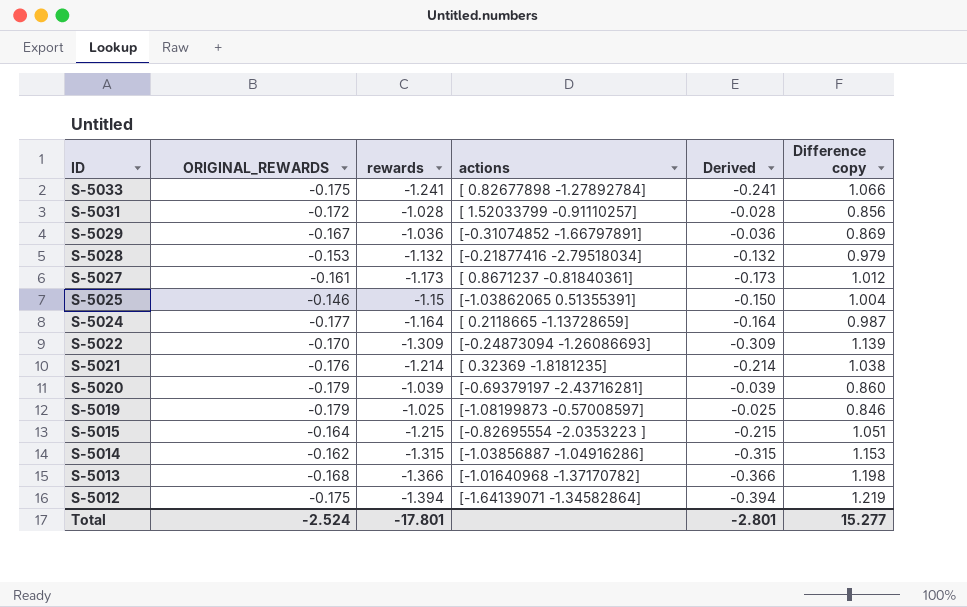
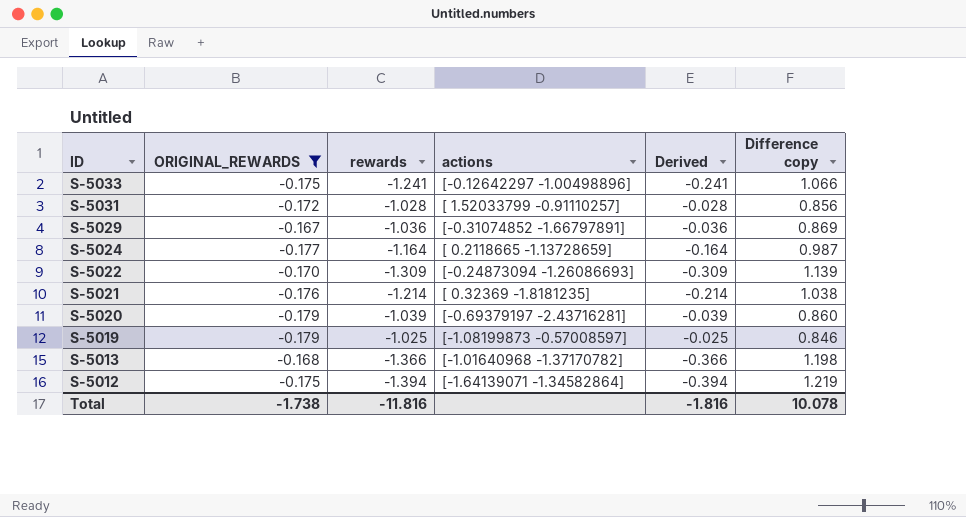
filter: none -> ORIGINAL_REWARDS <= -0.167
S-5033 | actions: [ 0.82677898 -1.27892784] -> [-0.12642297 -1.00498896]
Total | ORIGINAL_REWARDS: -2.524 -> -1.738
Total | rewards: -17.801 -> -11.816
Total | Derived: -2.801 -> -1.816
Total | Difference copy: 15.277 -> 10.078

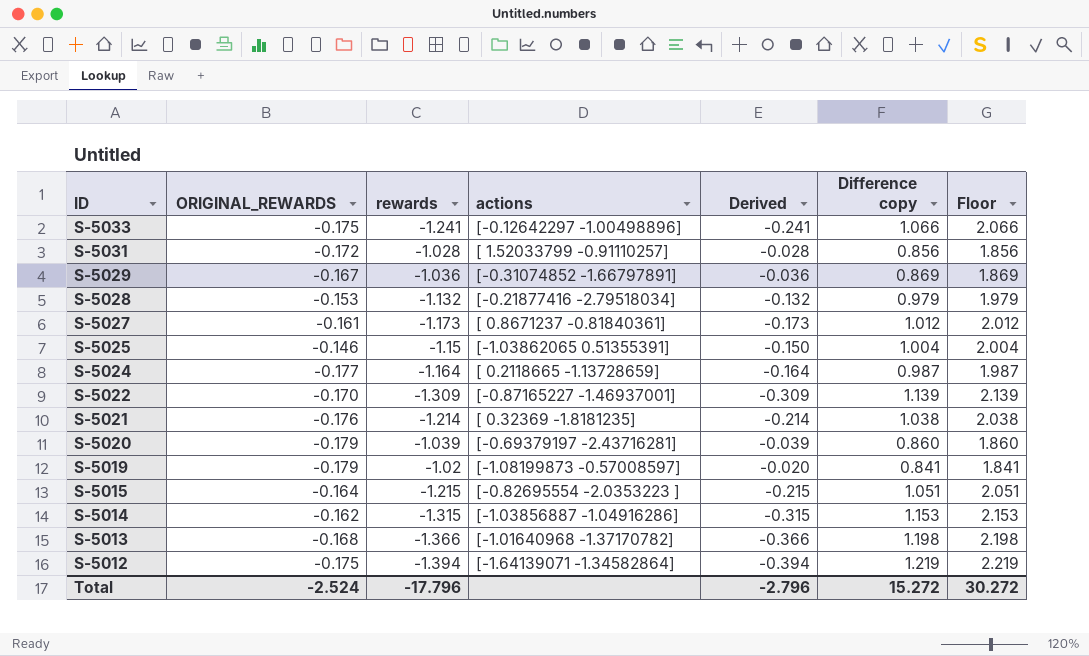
filter: ORIGINAL_REWARDS <= -0.167 -> none
column Floor | formula: none -> [Difference copy] + 1
S-5022 | actions: [-0.24873094 -1.26086693] -> [-0.87165227 -1.46937001]
S-5019 | rewards: -1.025 -> -1.02
S-5019 | Derived: -0.025 -> -0.020
S-5019 | Difference copy: 0.846 -> 0.841
Total | ORIGINAL_REWARDS: -1.738 -> -2.524
Total | rewards: -11.816 -> -17.796
Total | Derived: -1.816 -> -2.796
Total | Difference copy: 10.078 -> 15.272

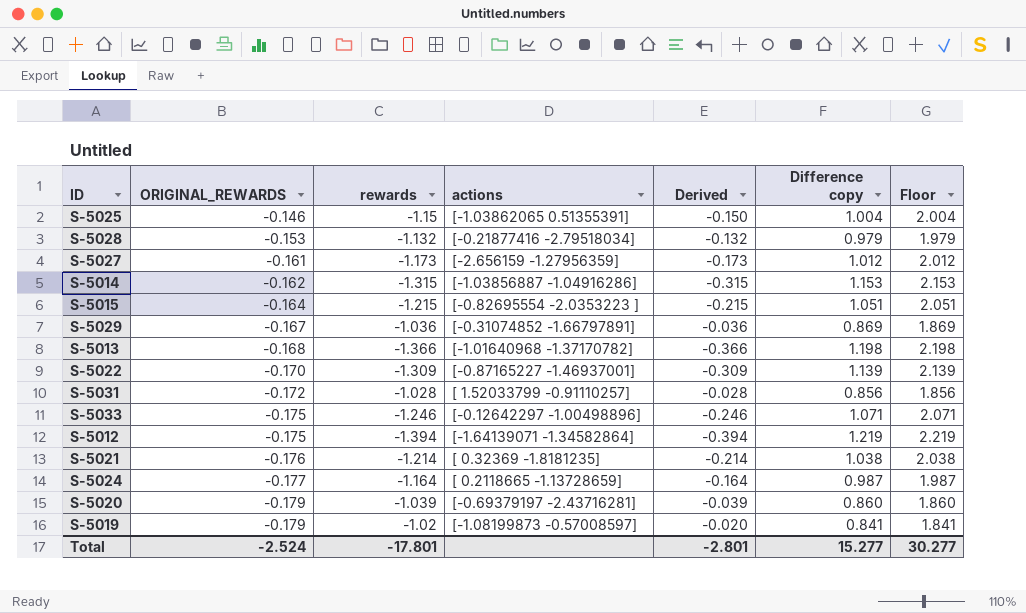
row order: ID descending -> ORIGINAL_REWARDS descending
S-5027 | actions: [ 0.8671237 -0.81840361] -> [-2.656159 -1.27956359]
S-5033 | rewards: -1.241 -> -1.246
S-5033 | Derived: -0.241 -> -0.246
S-5033 | Difference copy: 1.066 -> 1.071
S-5033 | Floor: 2.066 -> 2.071
Total | rewards: -17.796 -> -17.801
Total | Derived: -2.796 -> -2.801
Total | Difference copy: 15.272 -> 15.277
Total | Floor: 30.272 -> 30.277

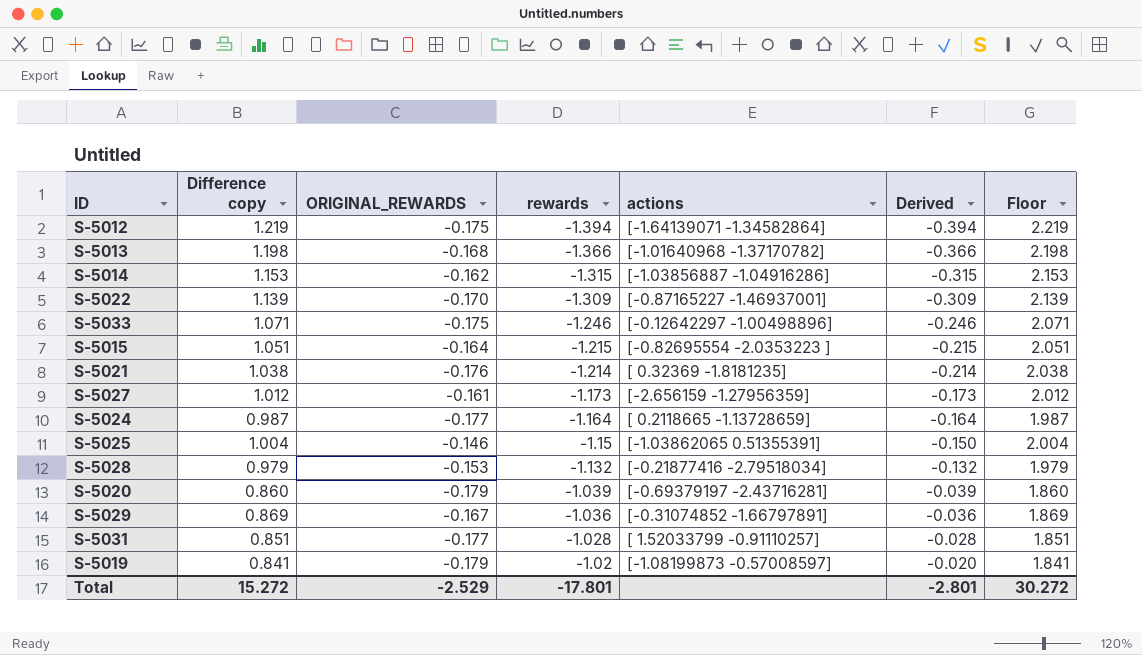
row order: ORIGINAL_REWARDS descending -> rewards ascending
column Difference copy | position: 6 -> 2
S-5031 | Difference copy: 0.856 -> 0.851
S-5031 | ORIGINAL_REWARDS: -0.172 -> -0.177
S-5031 | Floor: 1.856 -> 1.851
Total | Difference copy: 15.277 -> 15.272
Total | ORIGINAL_REWARDS: -2.524 -> -2.529
Total | Floor: 30.277 -> 30.272

